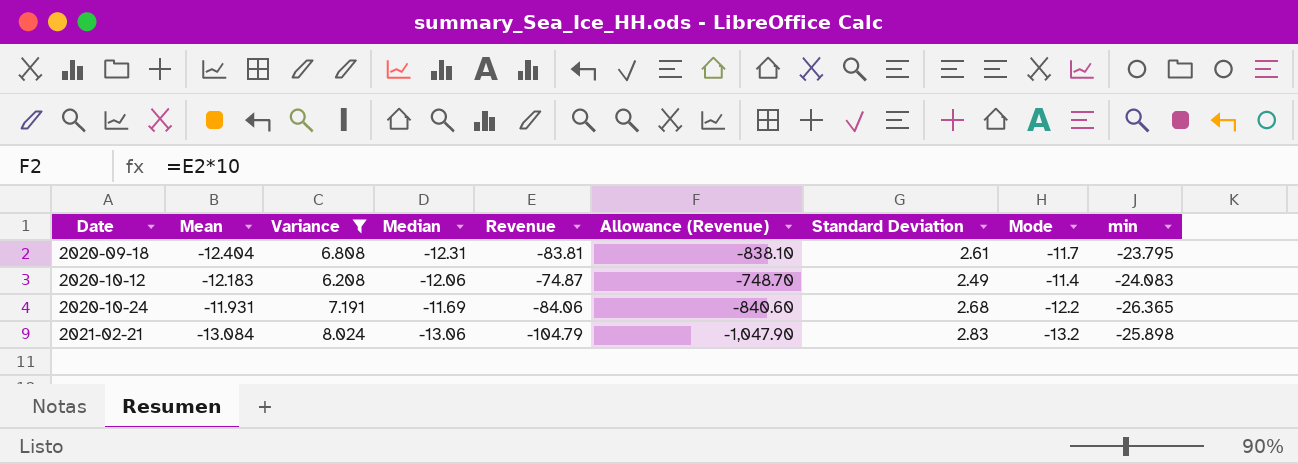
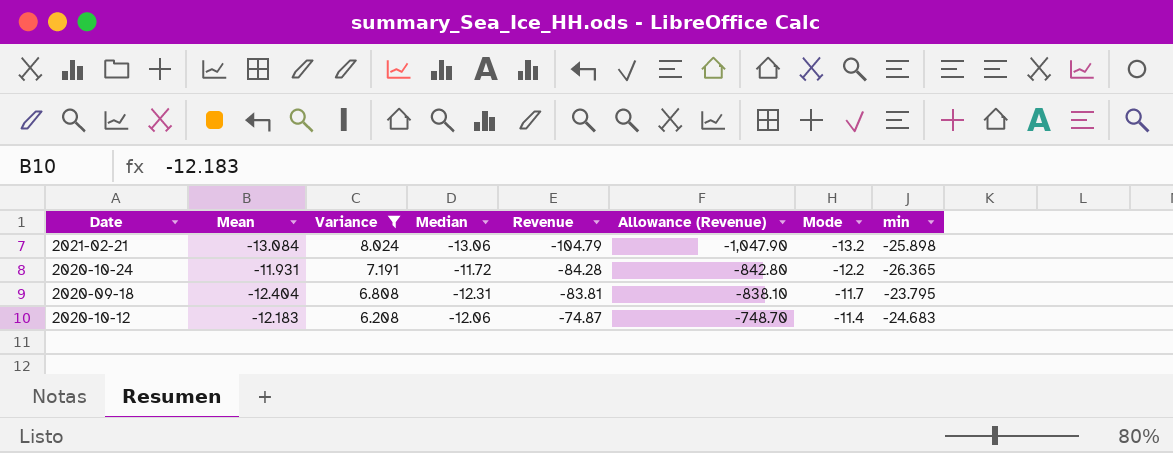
row order: Date ascending -> Variance descending
column Standard Deviation | position: 7 -> none
2020-10-24 | Median: -11.69 -> -11.72
2020-10-24 | Revenue: -84.06 -> -84.28
2020-10-24 | Allowance (Revenue): -840.60 -> -842.80
2020-10-12 | min: -24.083 -> -24.683

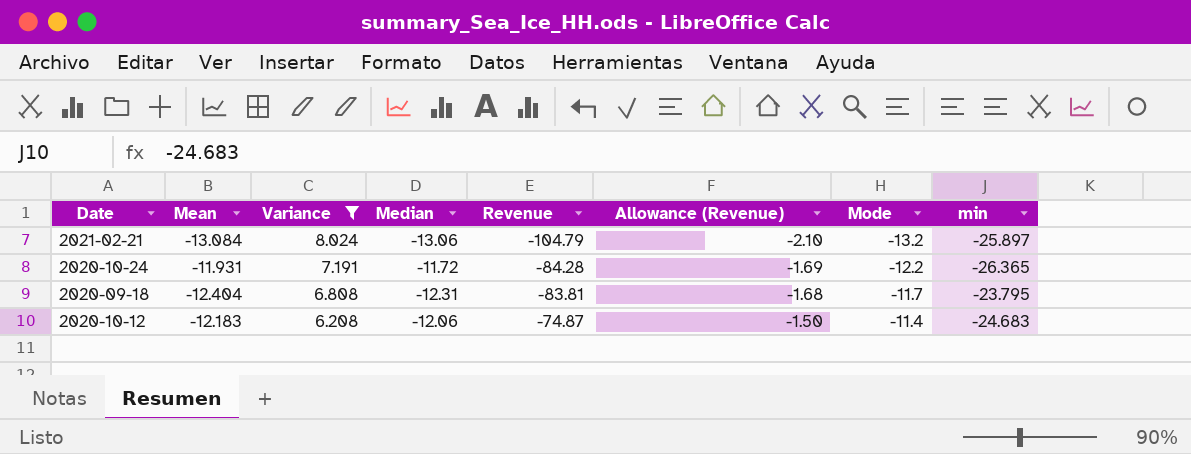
column Allowance (Revenue) | formula: [Revenue] * 10 -> [Revenue] * 0.02
2021-02-21 | min: -25.898 -> -25.897

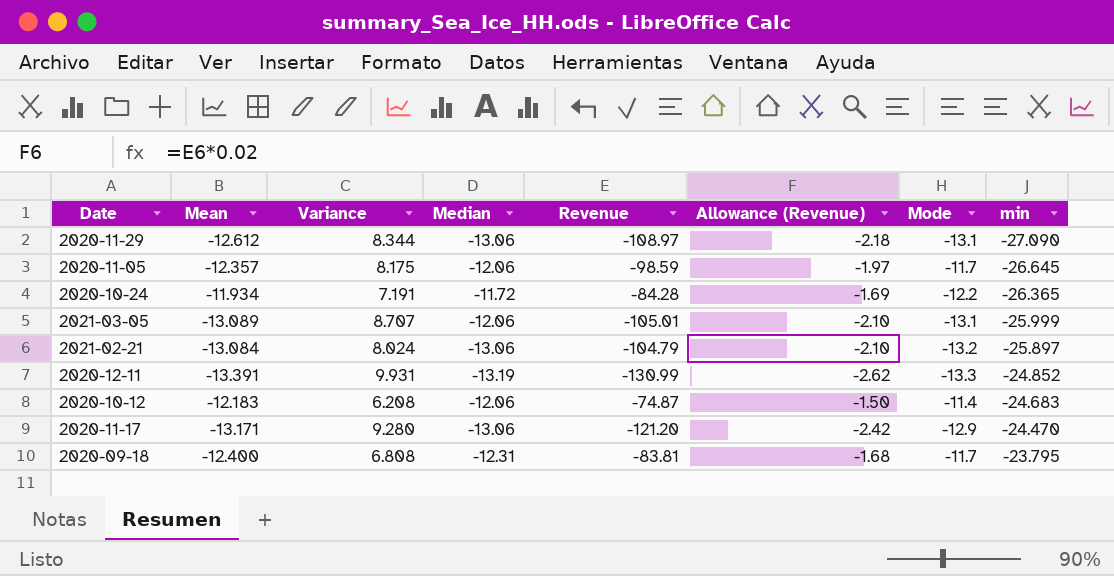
filter: Variance <= 8.024 -> none
row order: Variance descending -> min ascending
2020-10-24 | Mean: -11.931 -> -11.934
2020-09-18 | Mean: -12.404 -> -12.400

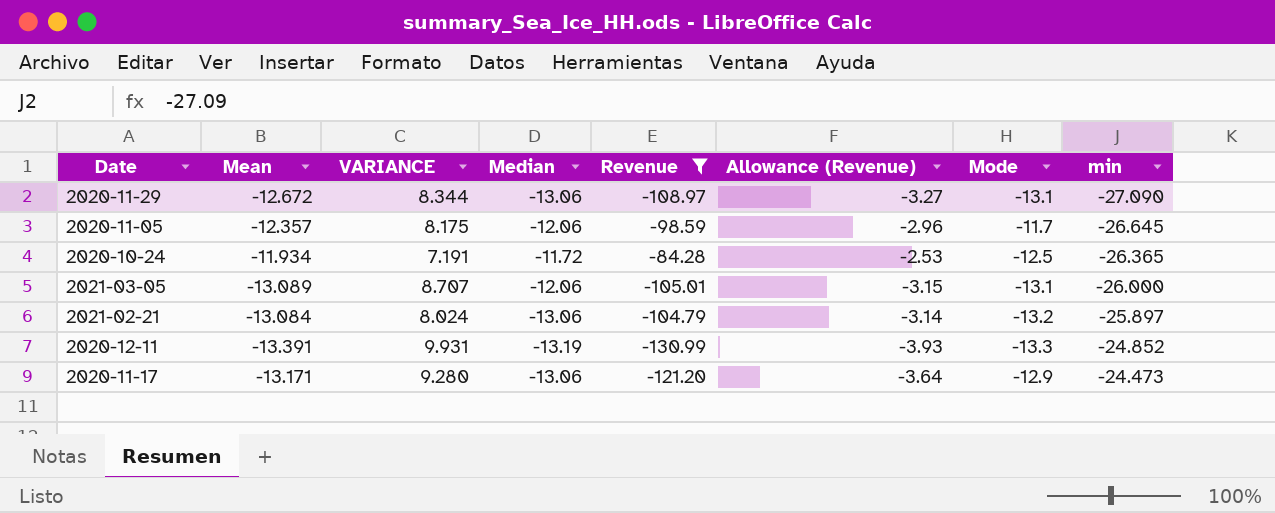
filter: none -> Revenue <= -84.28
column name: Variance -> VARIANCE
column Allowance (Revenue) | formula: [Revenue] * 0.02 -> [Revenue] * 0.03
2020-11-29 | Mean: -12.612 -> -12.672
2020-10-24 | Mode: -12.2 -> -12.5
2021-03-05 | min: -25.999 -> -26.000
2020-11-17 | min: -24.470 -> -24.473

